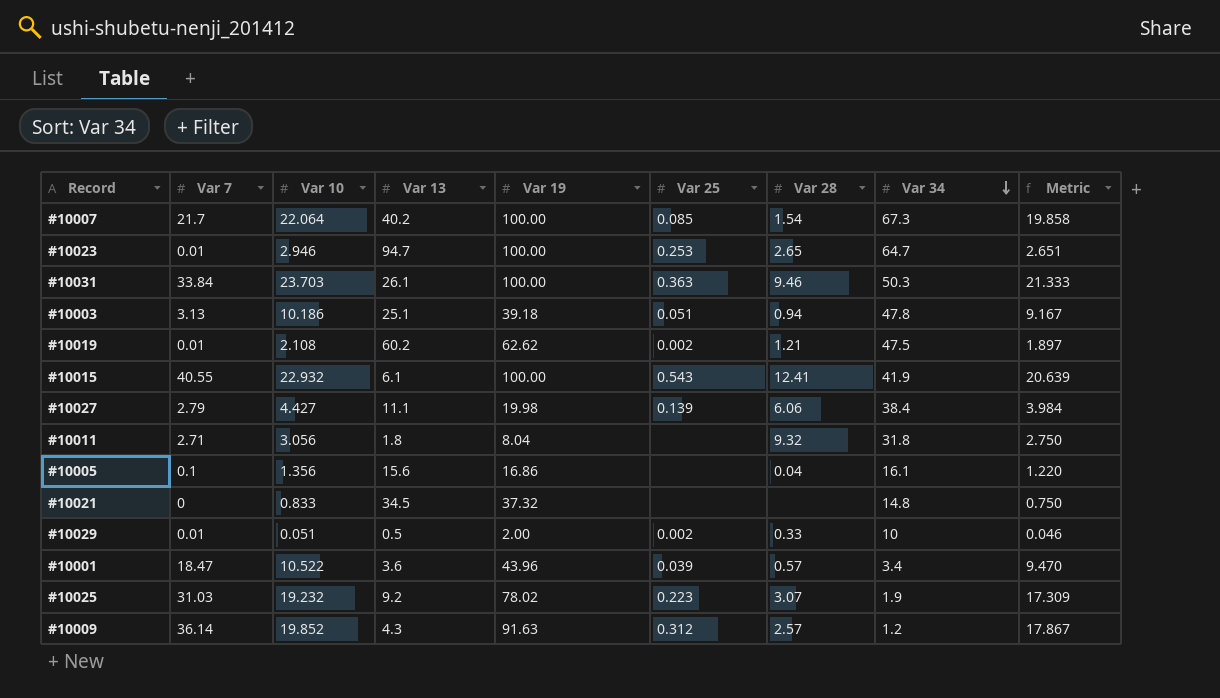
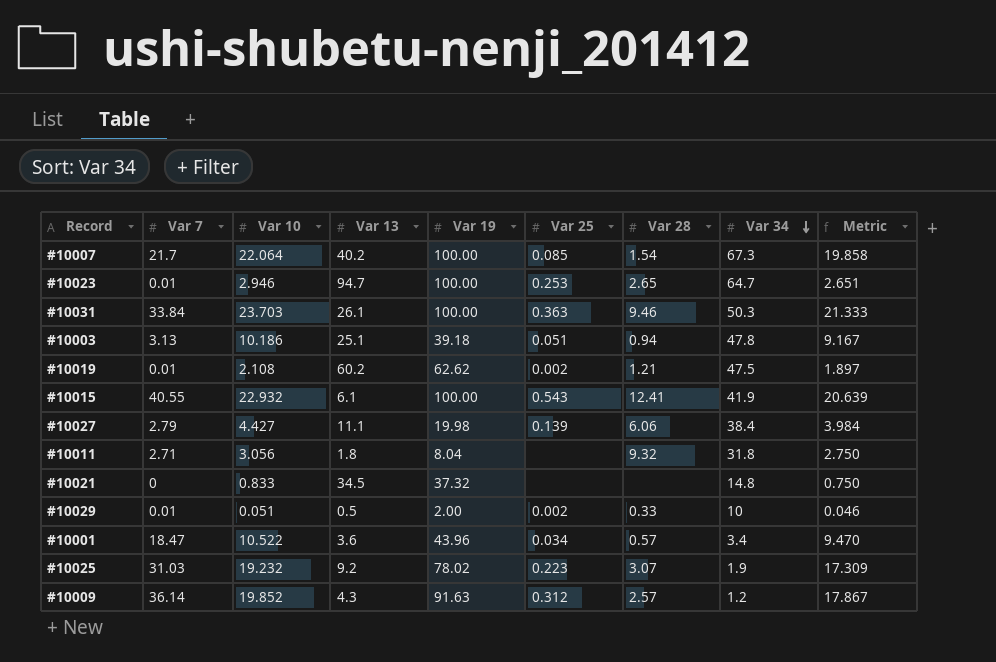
row #10005: 0.1 | 1.356 | 15.6 | 16.86 | none | 0.04 | 16.1 | 1.220 -> none
#10001 | Var 25: 0.039 -> 0.034

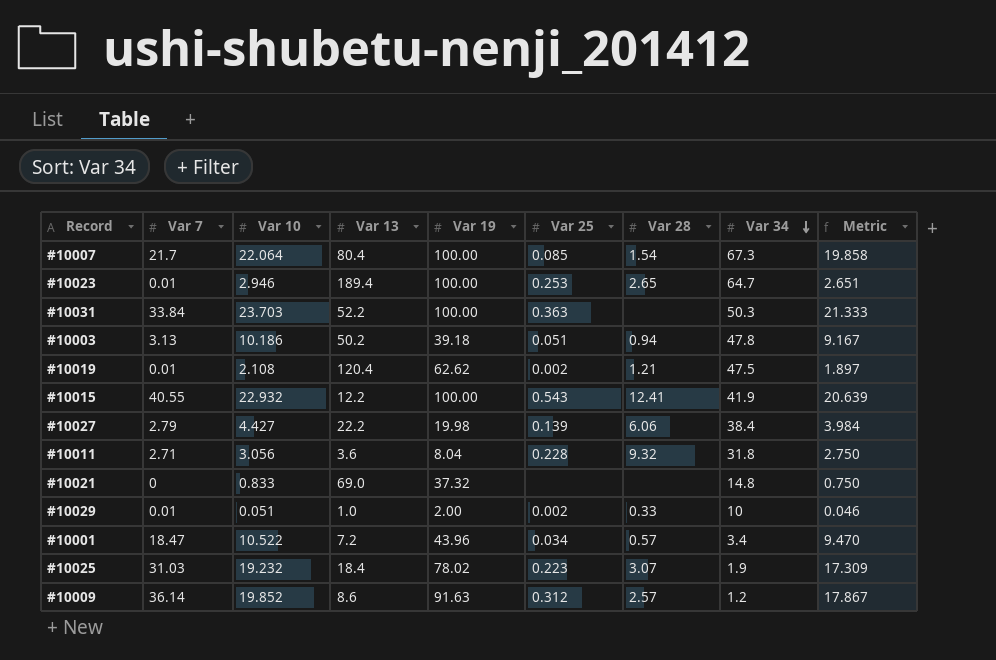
#10007 | Var 13: 40.2 -> 80.4
#10023 | Var 13: 94.7 -> 189.4
#10031 | Var 13: 26.1 -> 52.2
#10031 | Var 28: 9.46 -> none
#10003 | Var 13: 25.1 -> 50.2
#10019 | Var 13: 60.2 -> 120.4
#10015 | Var 13: 6.1 -> 12.2
#10027 | Var 13: 11.1 -> 22.2
#10011 | Var 13: 1.8 -> 3.6
#10011 | Var 25: none -> 0.228
#10021 | Var 13: 34.5 -> 69.0
#10029 | Var 13: 0.5 -> 1.0
#10001 | Var 13: 3.6 -> 7.2
#10025 | Var 13: 9.2 -> 18.4
#10009 | Var 13: 4.3 -> 8.6

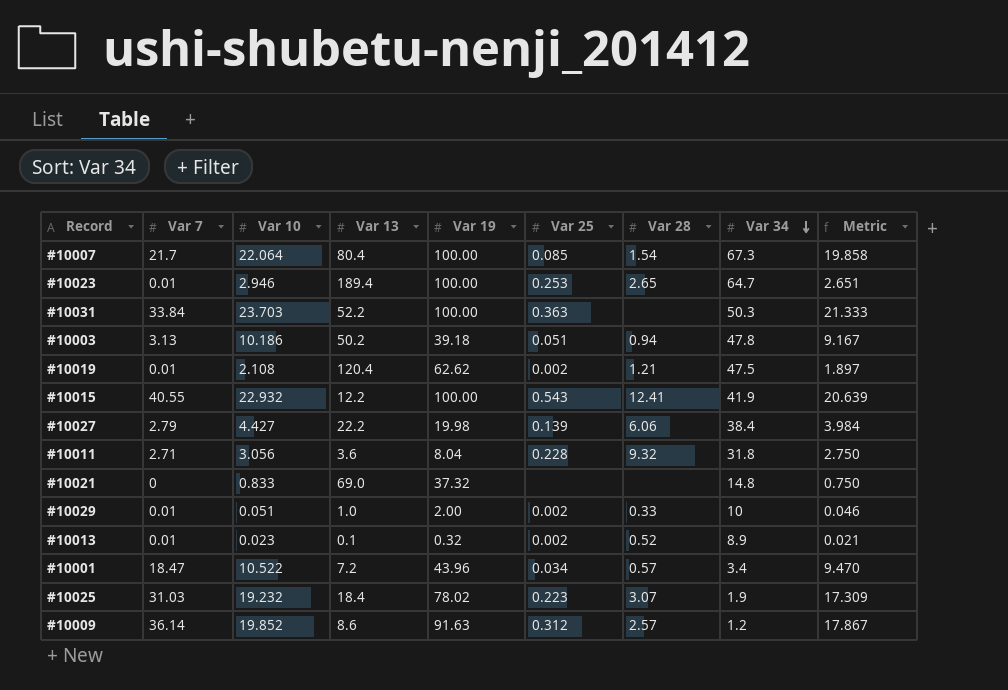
row #10013: none -> 0.01 | 0.023 | 0.1 | 0.32 | 0.002 | 0.52 | 8.9 | 0.021

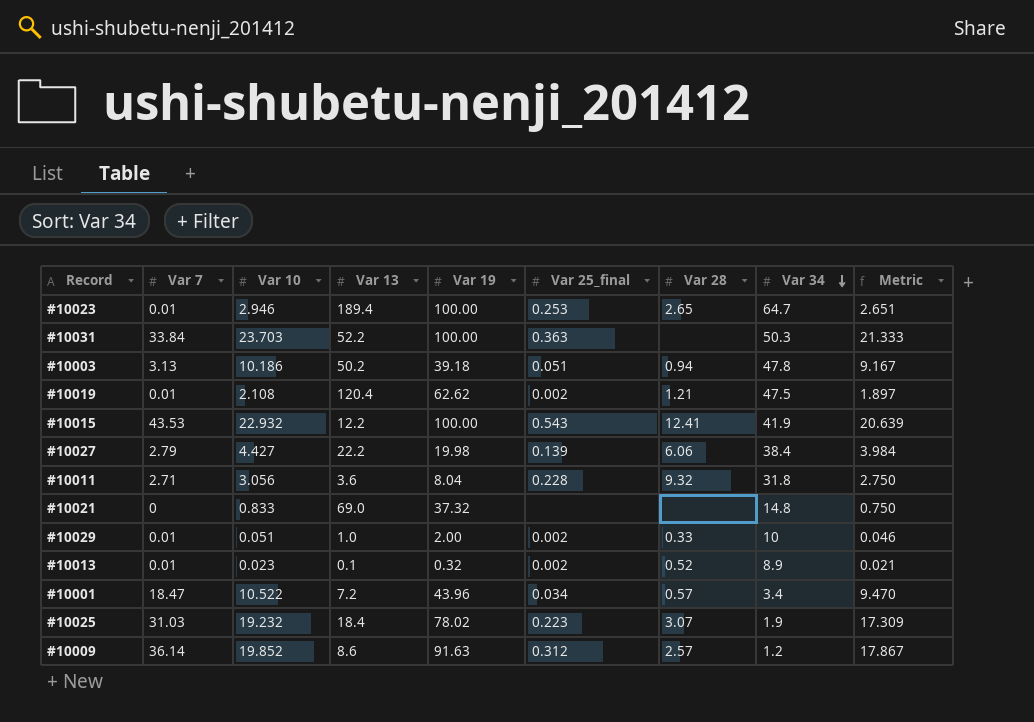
column name: Var 25 -> Var 25_final
row #10007: 21.7 | 22.064 | 80.4 | 100.00 | 0.085 | 1.54 | 67.3 | 19.858 -> none
#10015 | Var 7: 40.55 -> 43.53

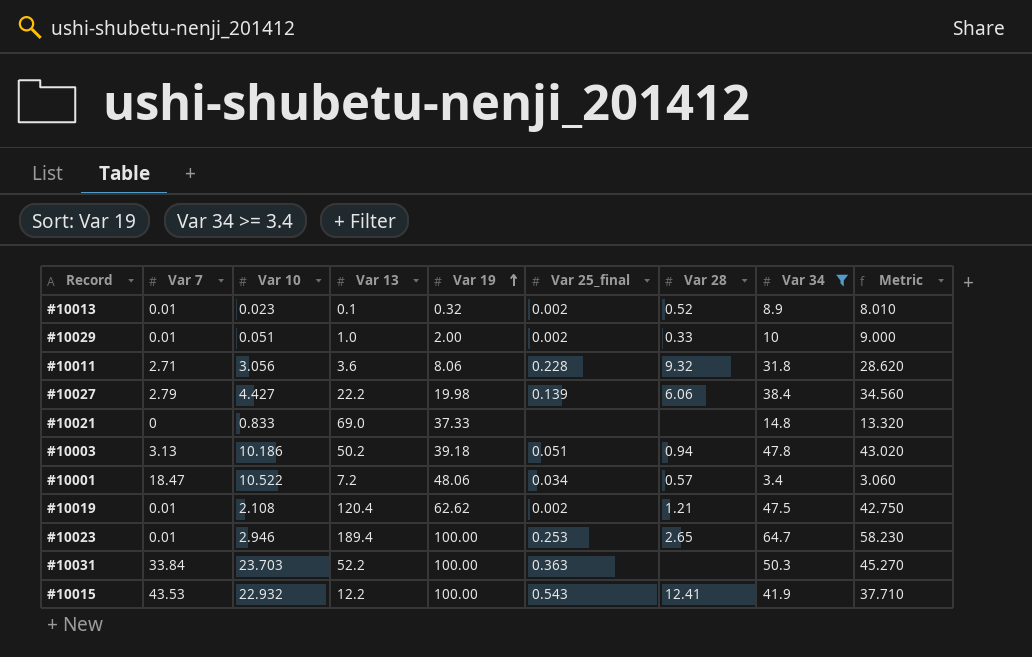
filter: none -> Var 34 >= 3.4
row order: Var 34 descending -> Var 19 ascending
column Metric | formula: [Var 10] * 0.9 -> [Var 34] * 0.9
#10011 | Var 19: 8.04 -> 8.06
#10021 | Var 19: 37.32 -> 37.33
#10001 | Var 19: 43.96 -> 48.06

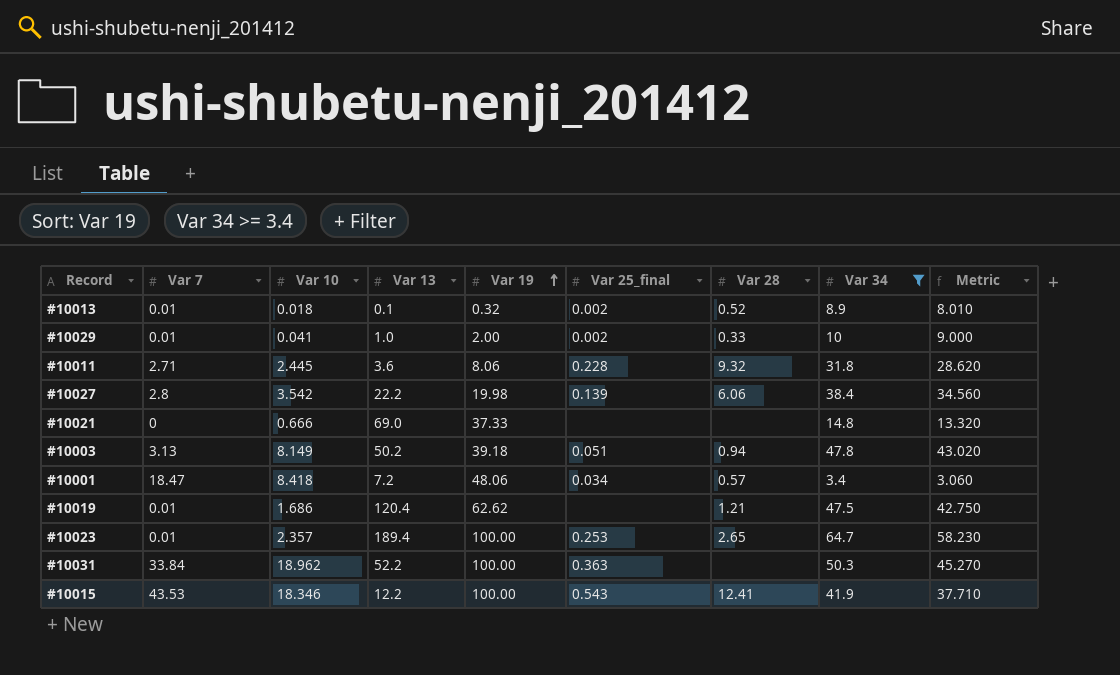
#10013 | Var 10: 0.023 -> 0.018
#10029 | Var 10: 0.051 -> 0.041
#10011 | Var 10: 3.056 -> 2.445
#10027 | Var 7: 2.79 -> 2.8
#10027 | Var 10: 4.427 -> 3.542
#10021 | Var 10: 0.833 -> 0.666
#10003 | Var 10: 10.186 -> 8.149
#10001 | Var 10: 10.522 -> 8.418
#10019 | Var 10: 2.108 -> 1.686
#10019 | Var 25_final: 0.002 -> none
#10023 | Var 10: 2.946 -> 2.357
#10031 | Var 10: 23.703 -> 18.962
#10015 | Var 10: 22.932 -> 18.346

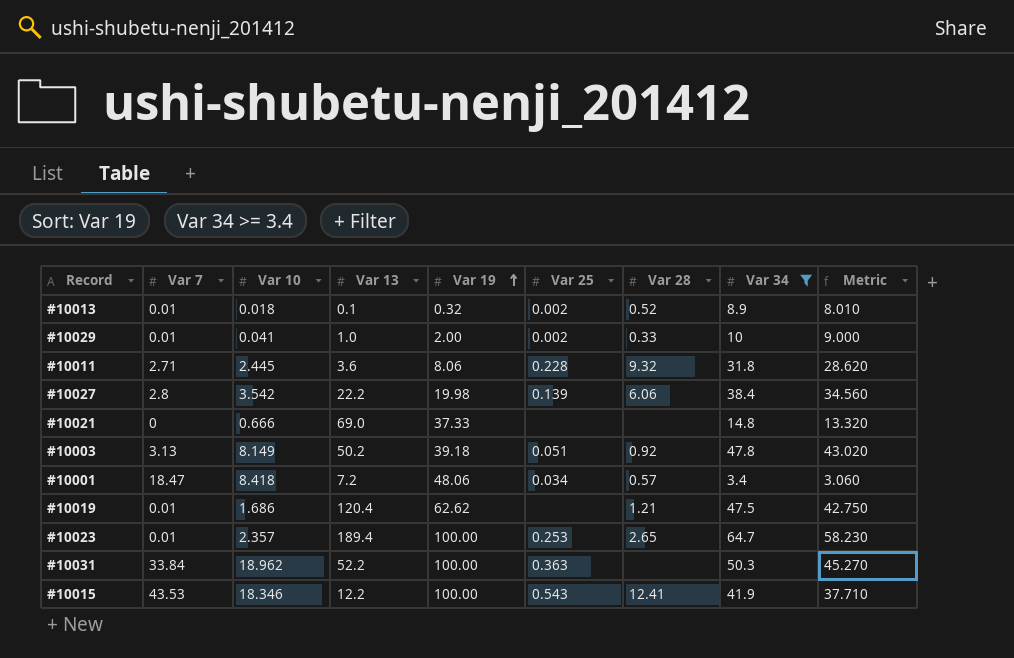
column name: Var 25_final -> Var 25
#10003 | Var 28: 0.94 -> 0.92

